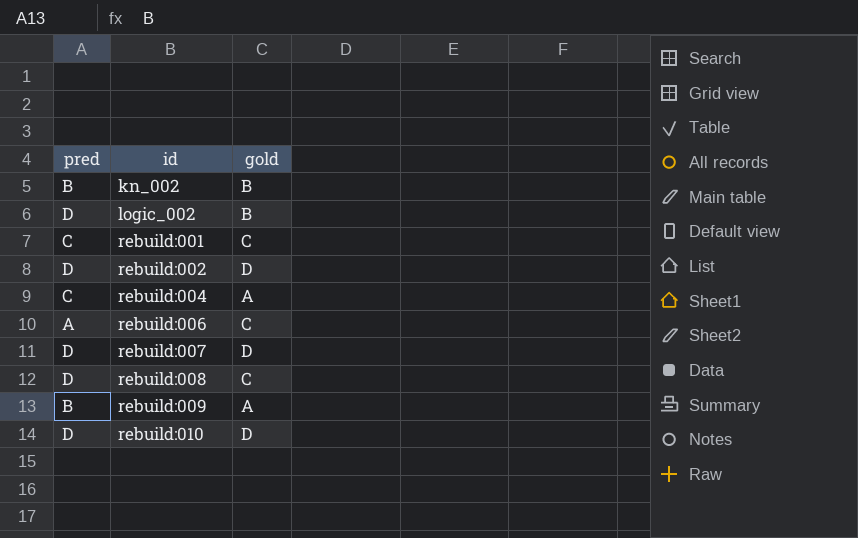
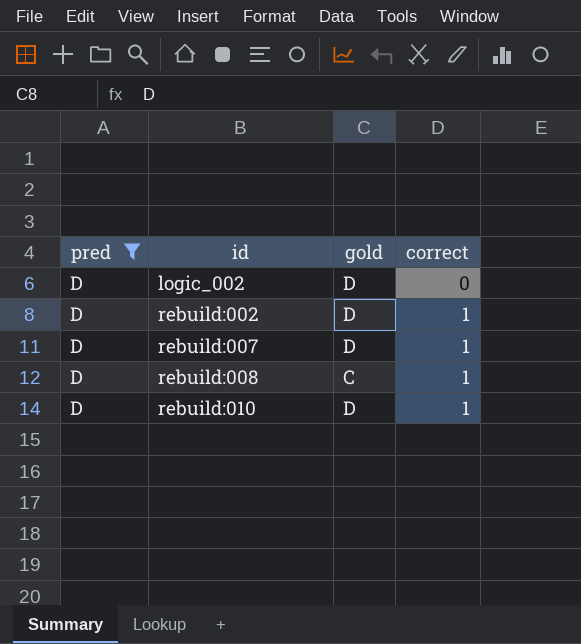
filter: none -> pred = D
column correct | position: none -> 4
logic_002 | gold: B -> D

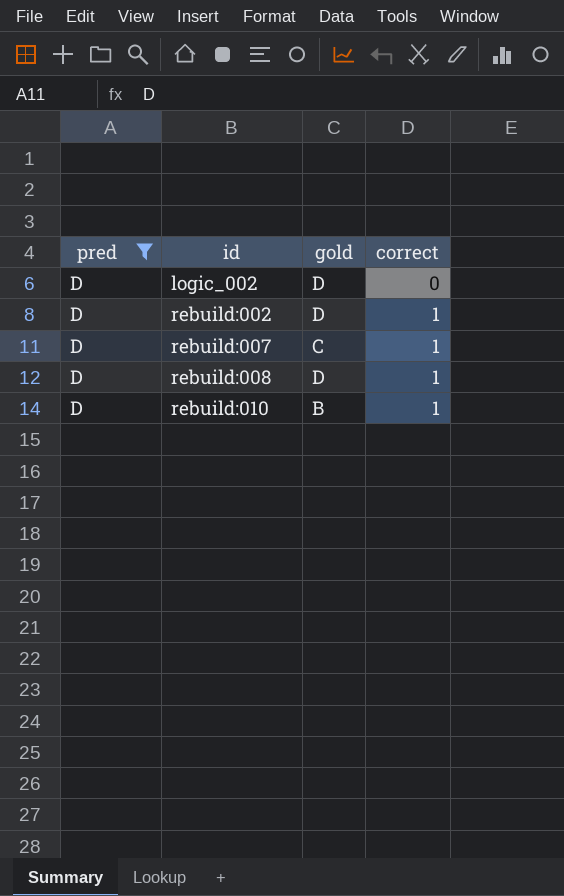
rebuild:007 | gold: D -> C
rebuild:008 | gold: C -> D
rebuild:010 | gold: D -> B

